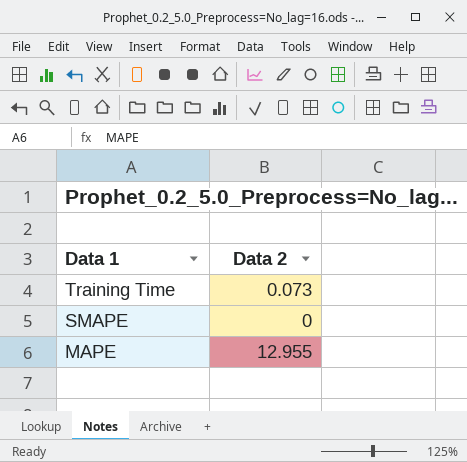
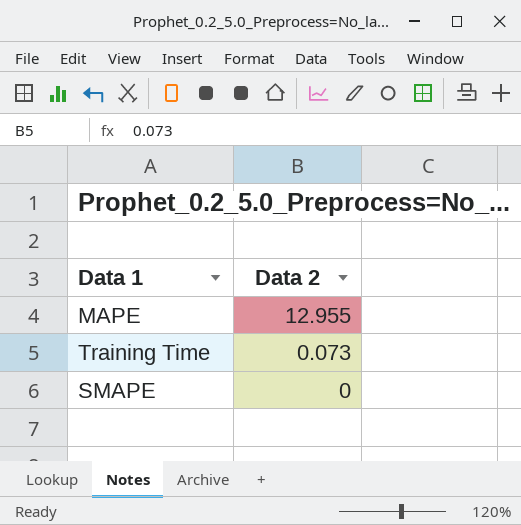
row order: Data 1 descending -> Data 2 descending

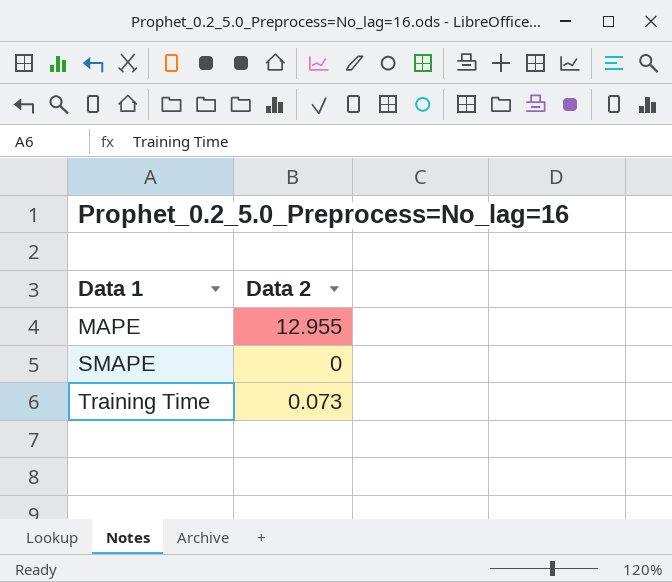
row order: Data 2 descending -> Data 1 ascending

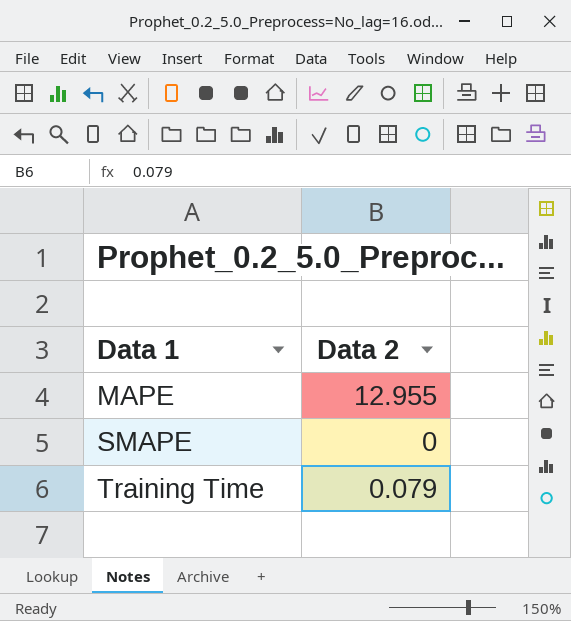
Training Time | Data 2: 0.073 -> 0.079

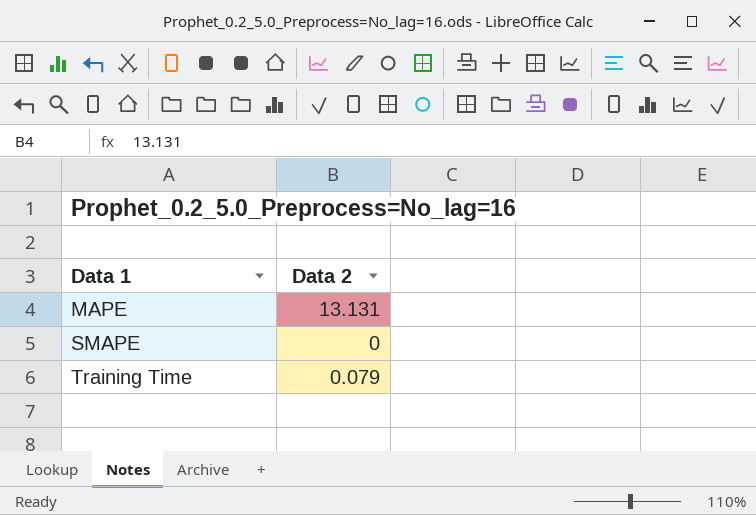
MAPE | Data 2: 12.955 -> 13.131

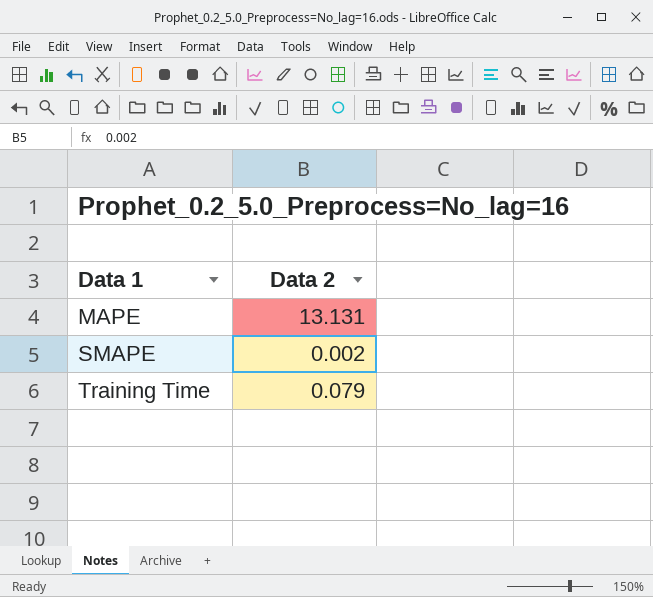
SMAPE | Data 2: 0 -> 0.002

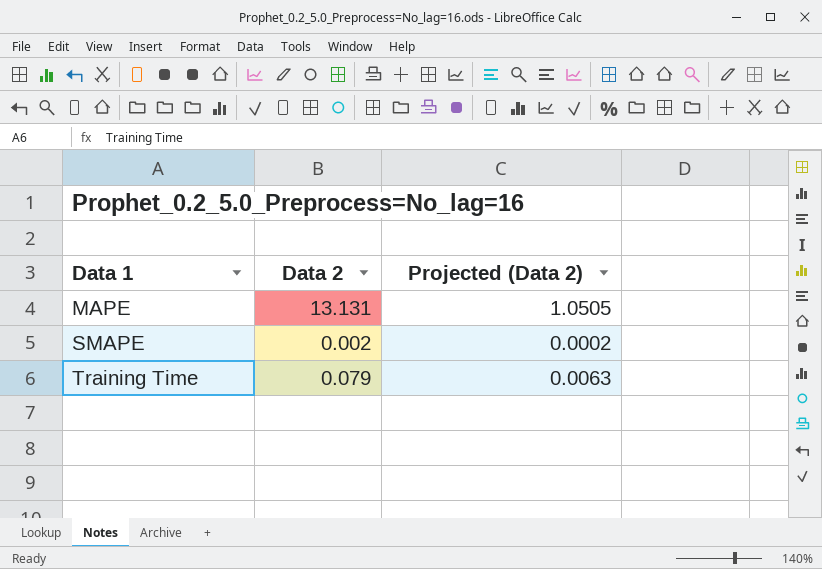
column Projected (Data 2) | formula: none -> [Data 2] * 0.08

